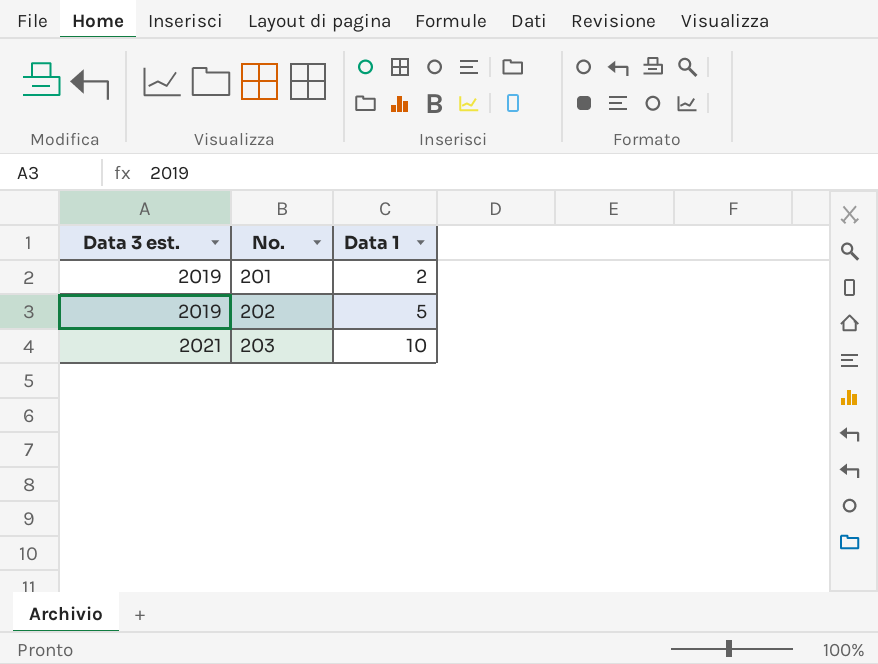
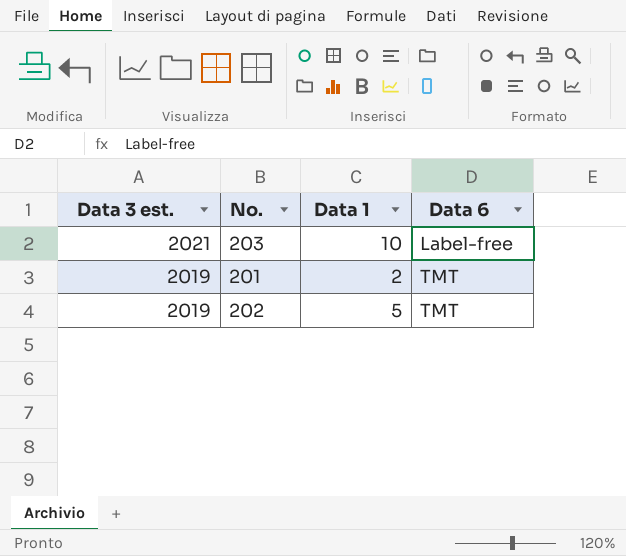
row order: Data 3 est. ascending -> Data 3 est. descending
column Data 6 | position: none -> 4

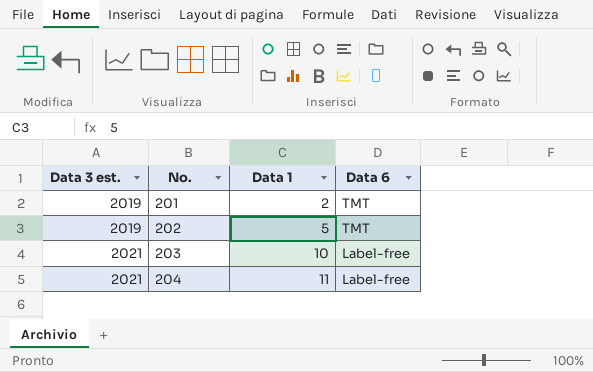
row order: Data 3 est. descending -> Data 3 est. ascending
row 204: none -> 2021 | 11 | Label-free

